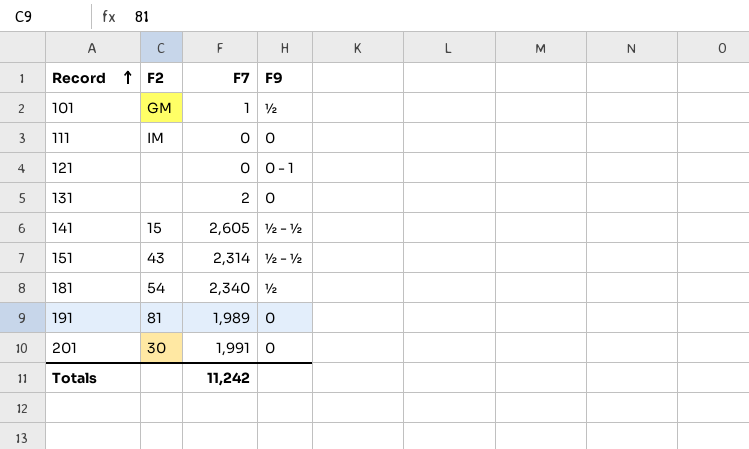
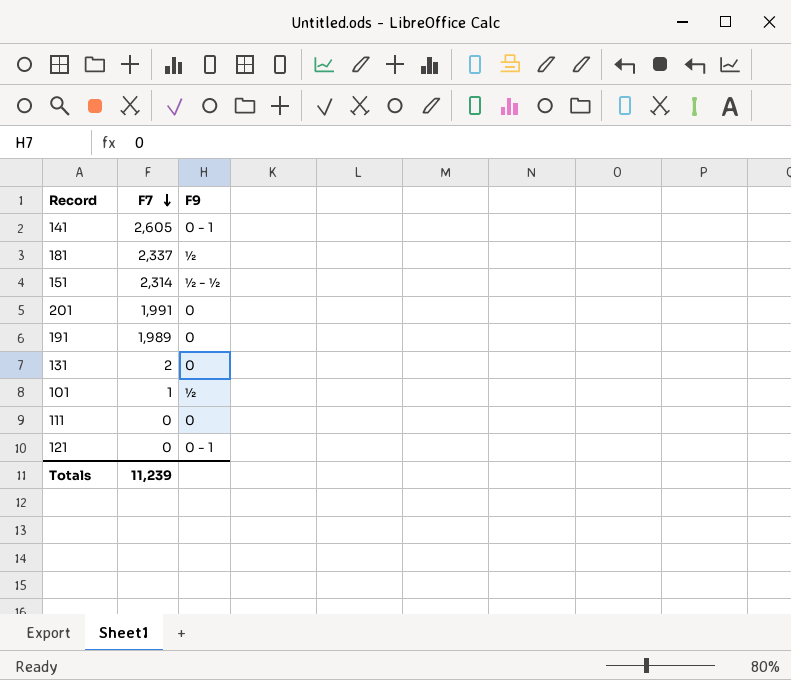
row order: Record ascending -> F7 descending
column F2 | position: 2 -> none
141 | F9: ½ - ½ -> 0 - 1
181 | F7: 2,340 -> 2,337
Totals | F7: 11,242 -> 11,239

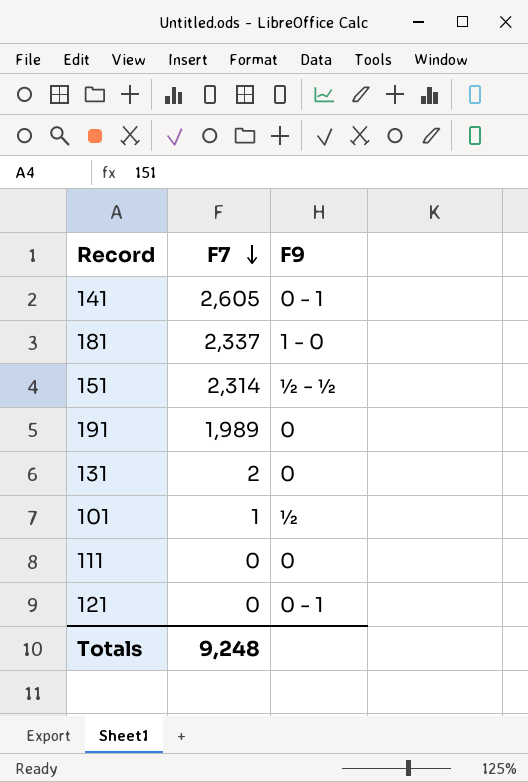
row 201: 1,991 | 0 -> none
181 | F9: ½ -> 1 - 0
Totals | F7: 11,239 -> 9,248

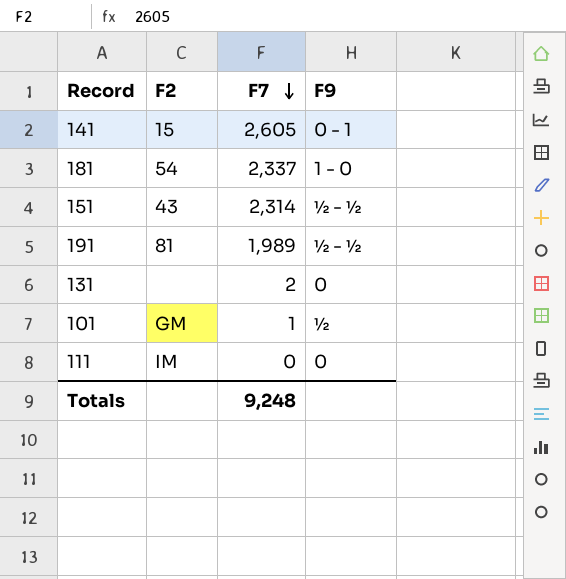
column F2 | position: none -> 2
row 121: 0 | 0 - 1 -> none
191 | F9: 0 -> ½ - ½

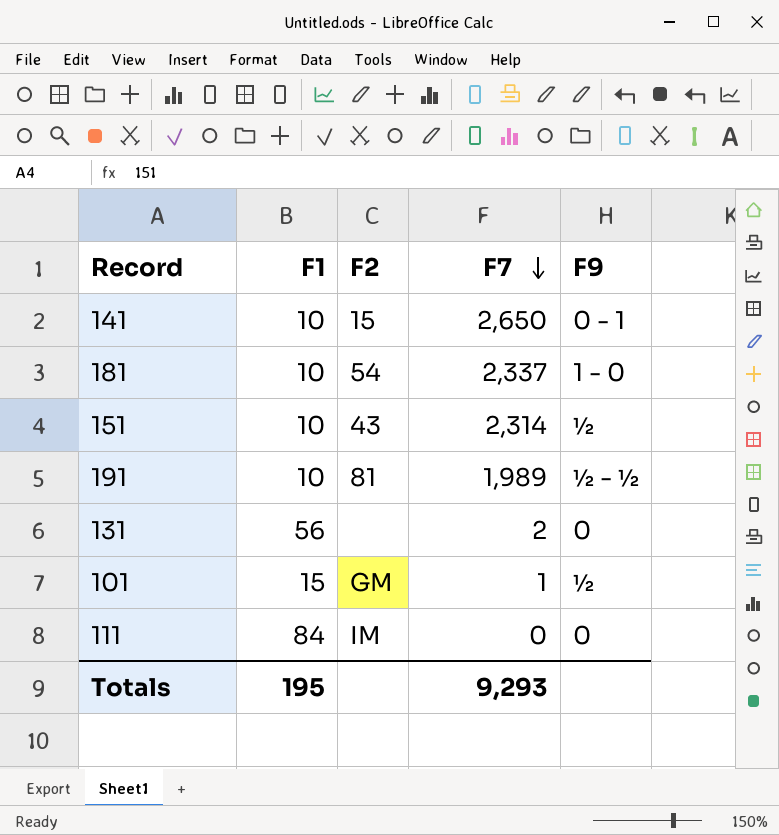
column F1 | position: none -> 2
141 | F7: 2,605 -> 2,650
151 | F9: ½ - ½ -> ½
Totals | F7: 9,248 -> 9,293

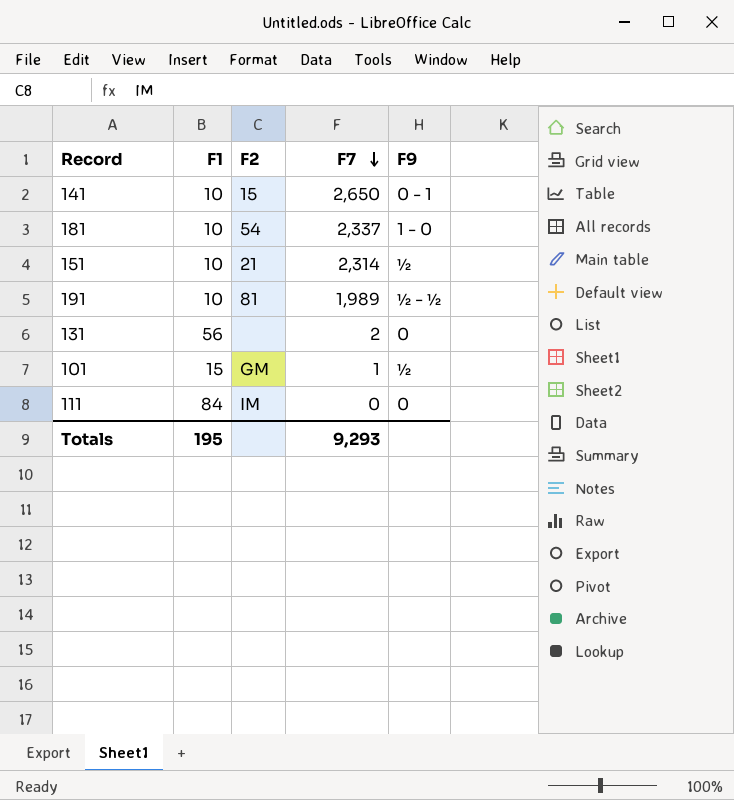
151 | F2: 43 -> 21

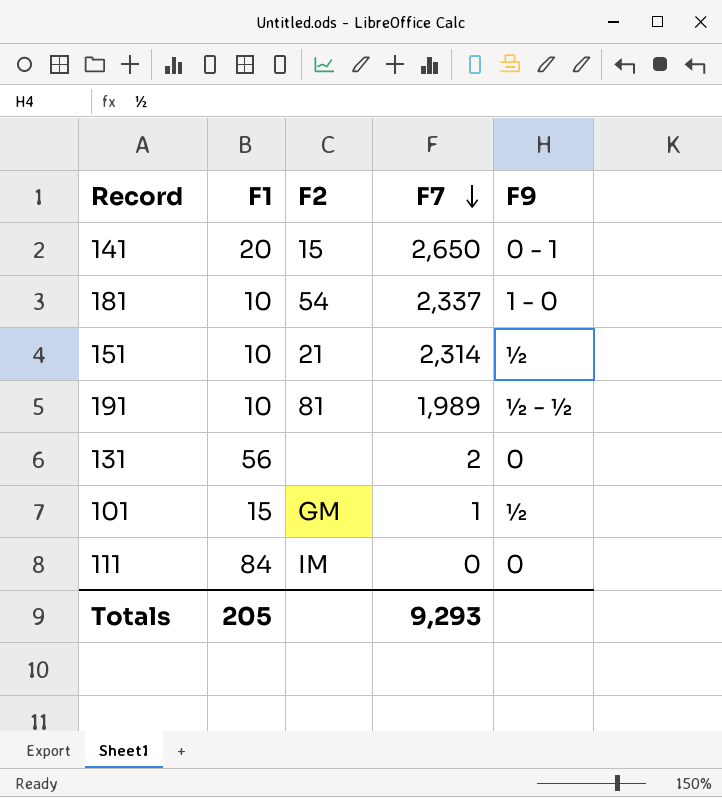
141 | F1: 10 -> 20
Totals | F1: 195 -> 205

